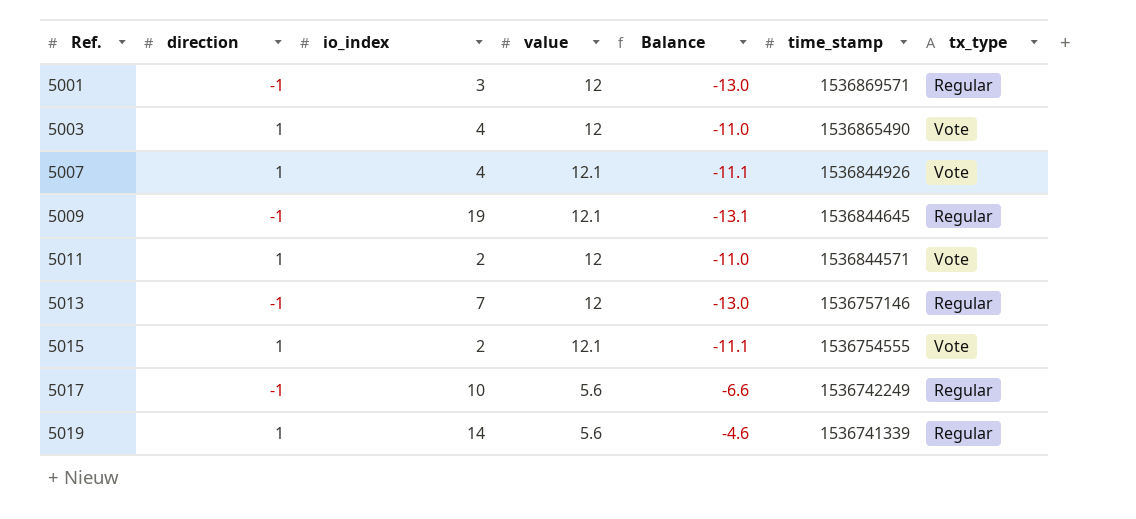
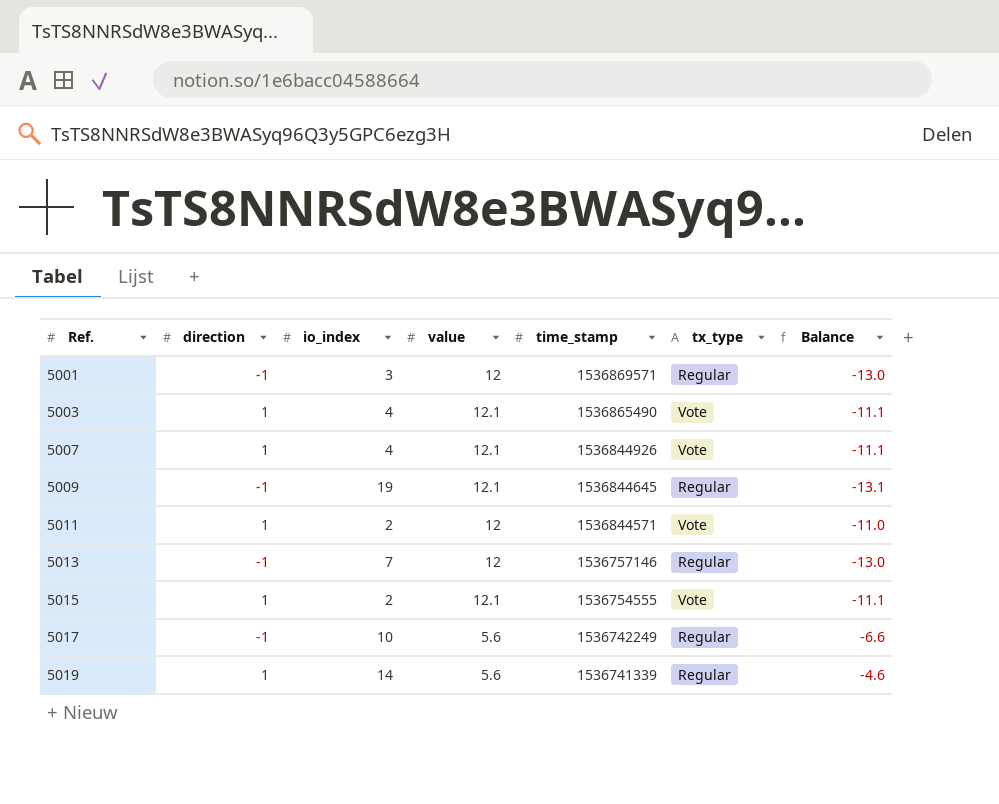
column Balance | position: 5 -> 7
5003 | value: 12 -> 12.1
5003 | Balance: -11.0 -> -11.1

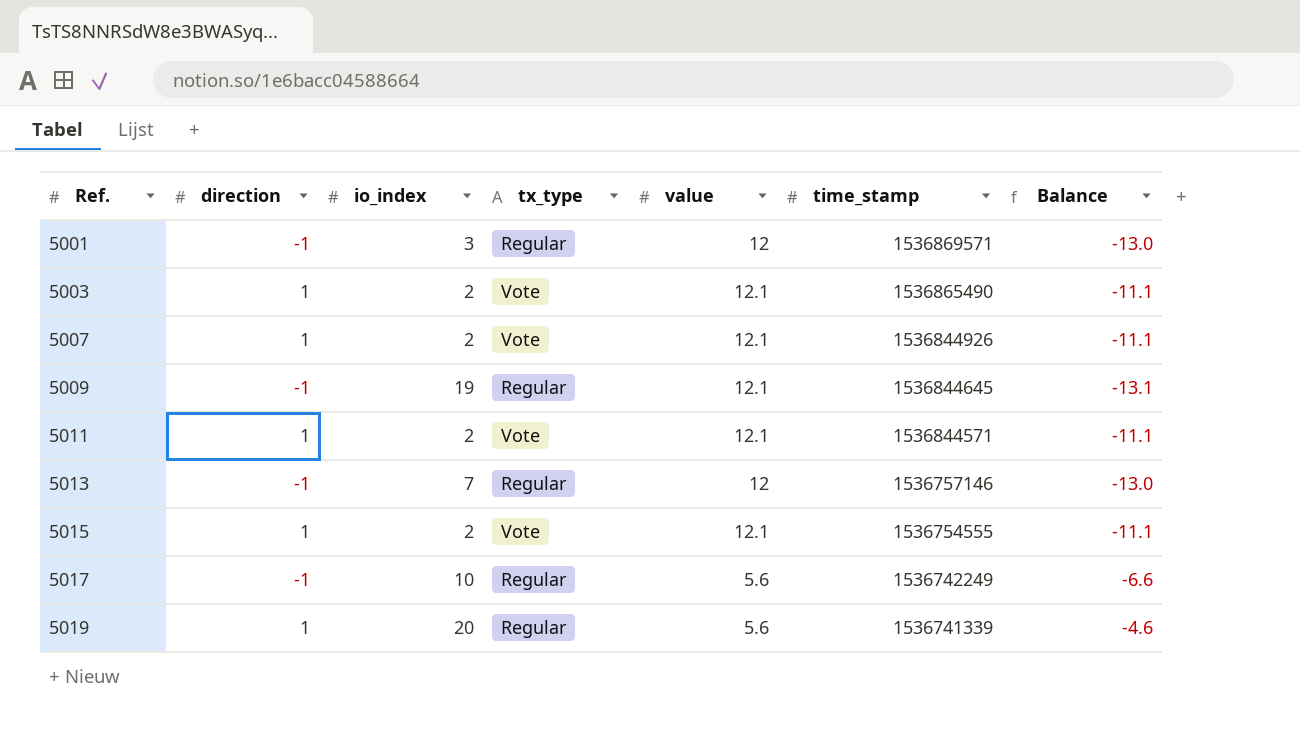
column tx_type | position: 6 -> 4
5003 | io_index: 4 -> 2
5007 | io_index: 4 -> 2
5011 | value: 12 -> 12.1
5011 | Balance: -11.0 -> -11.1
5019 | io_index: 14 -> 20

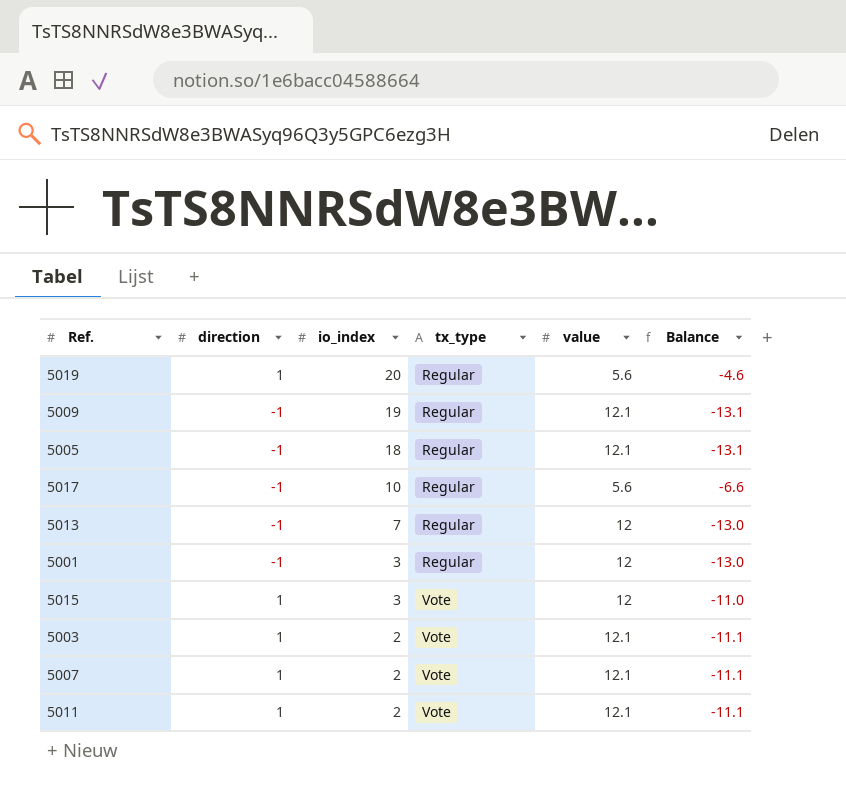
row order: Ref. ascending -> io_index descending
column time_stamp | position: 6 -> none
row 5005: none -> -1 | 18 | Regular | 12.1 | -13.1
5015 | io_index: 2 -> 3
5015 | value: 12.1 -> 12
5015 | Balance: -11.1 -> -11.0

